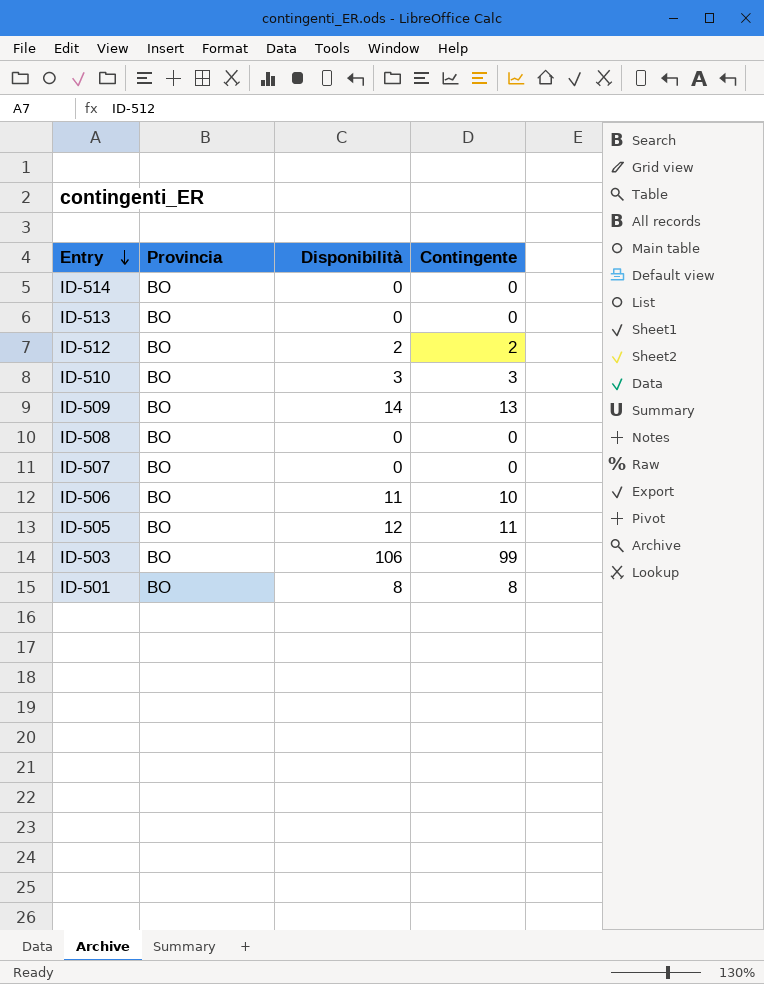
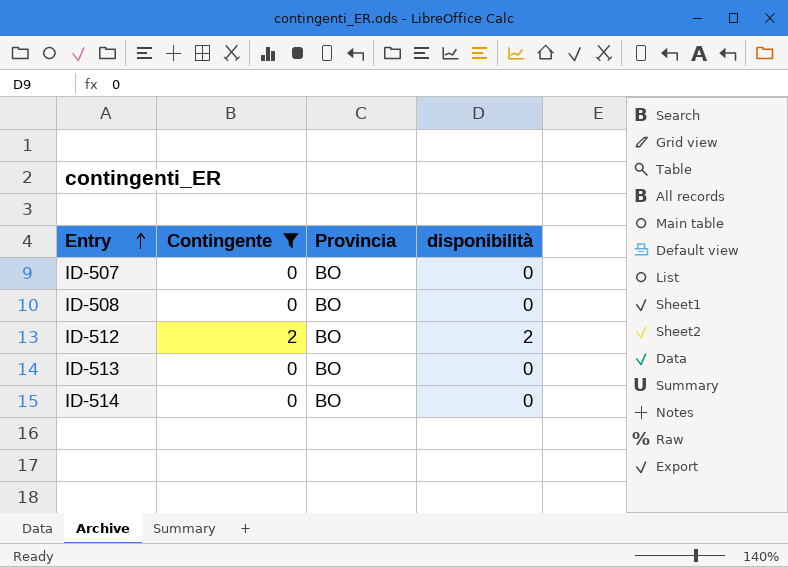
filter: none -> Contingente <= 2
row order: Entry descending -> Entry ascending
column Contingente | position: 4 -> 2
column name: Disponibilità -> disponibilità

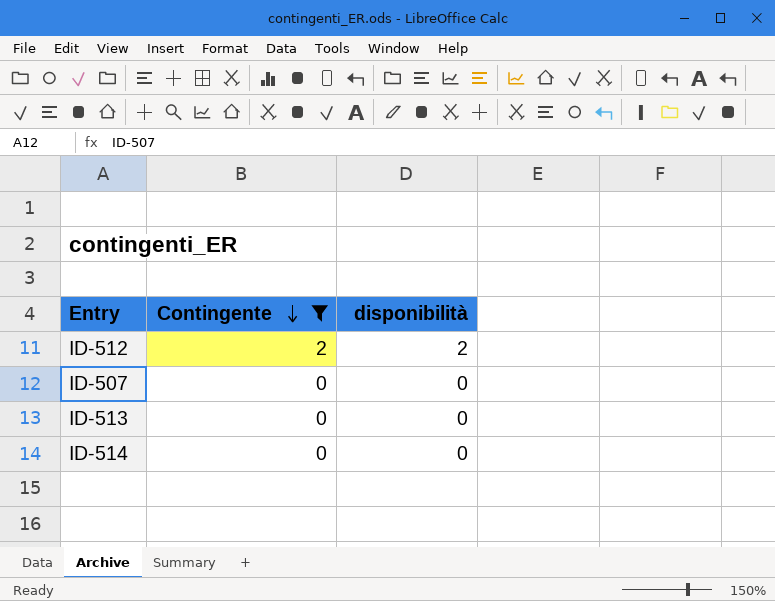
row order: Entry ascending -> Contingente descending
column Provincia | position: 3 -> none
row ID-508: 0 | BO | 0 -> none

